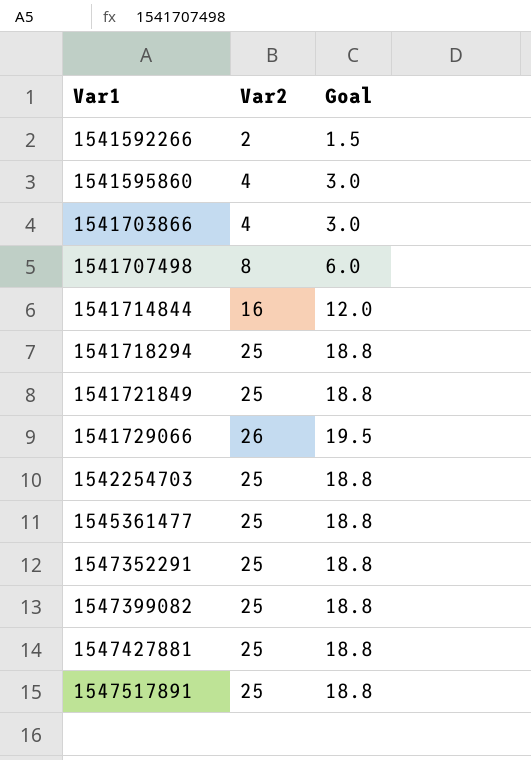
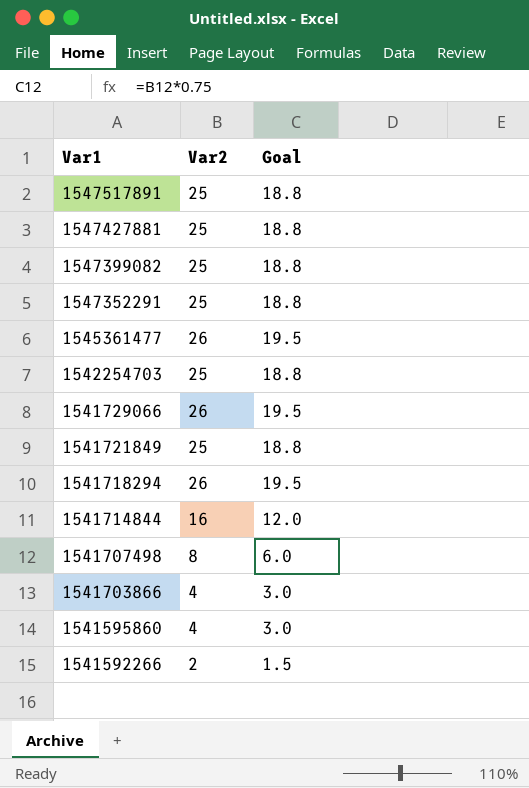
row order: Var1 ascending -> Var1 descending
1545361477 | Var2: 25 -> 26
1545361477 | Goal: 18.8 -> 19.5
1541718294 | Var2: 25 -> 26
1541718294 | Goal: 18.8 -> 19.5

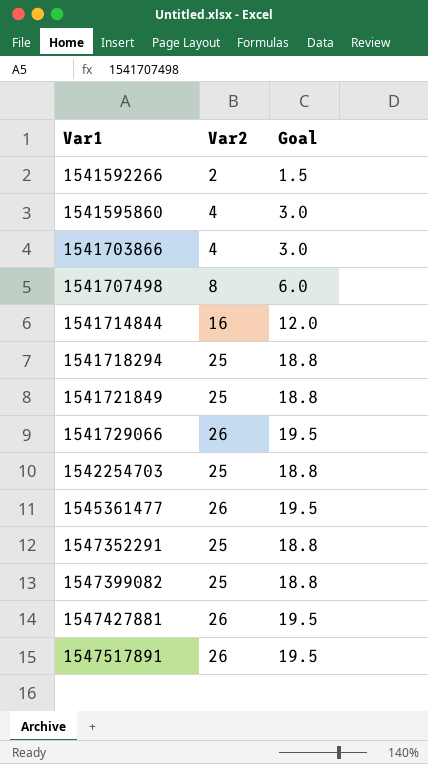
row order: Var1 descending -> Var1 ascending
1541718294 | Var2: 26 -> 25
1541718294 | Goal: 19.5 -> 18.8
1547427881 | Var2: 25 -> 26
1547427881 | Goal: 18.8 -> 19.5
1547517891 | Var2: 25 -> 26
1547517891 | Goal: 18.8 -> 19.5

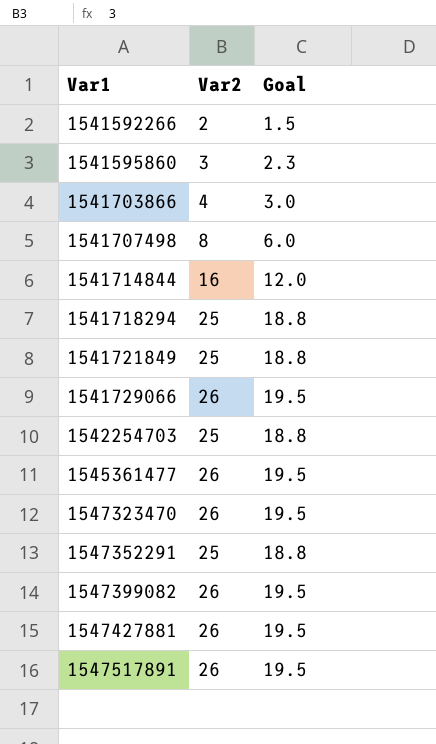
1541595860 | Var2: 4 -> 3
1541595860 | Goal: 3.0 -> 2.3
row 1547323470: none -> 26 | 19.5
1547399082 | Var2: 25 -> 26
1547399082 | Goal: 18.8 -> 19.5

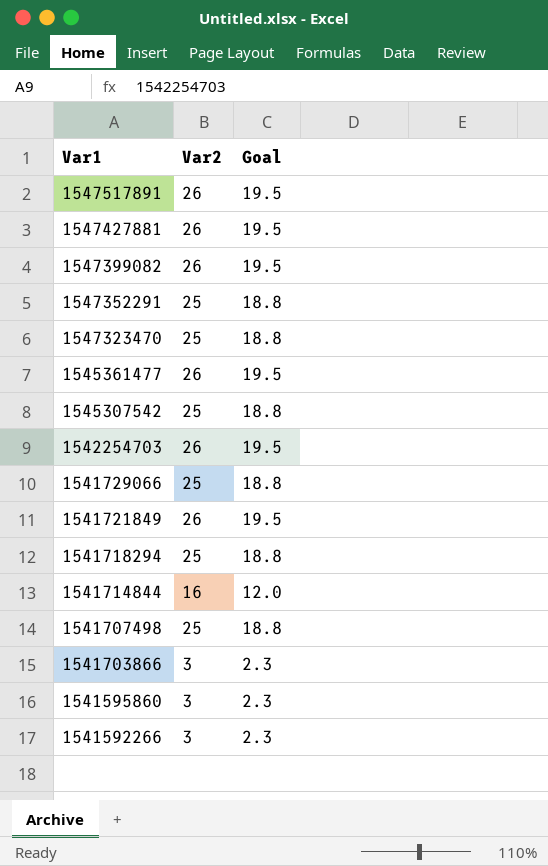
row order: Var1 ascending -> Var1 descending
1547323470 | Var2: 26 -> 25
1547323470 | Goal: 19.5 -> 18.8
row 1545307542: none -> 25 | 18.8
1542254703 | Var2: 25 -> 26
1542254703 | Goal: 18.8 -> 19.5
1541729066 | Var2: 26 -> 25
1541729066 | Goal: 19.5 -> 18.8
1541721849 | Var2: 25 -> 26
1541721849 | Goal: 18.8 -> 19.5
1541707498 | Var2: 8 -> 25
1541707498 | Goal: 6.0 -> 18.8
1541703866 | Var2: 4 -> 3
1541703866 | Goal: 3.0 -> 2.3
1541592266 | Var2: 2 -> 3
1541592266 | Goal: 1.5 -> 2.3

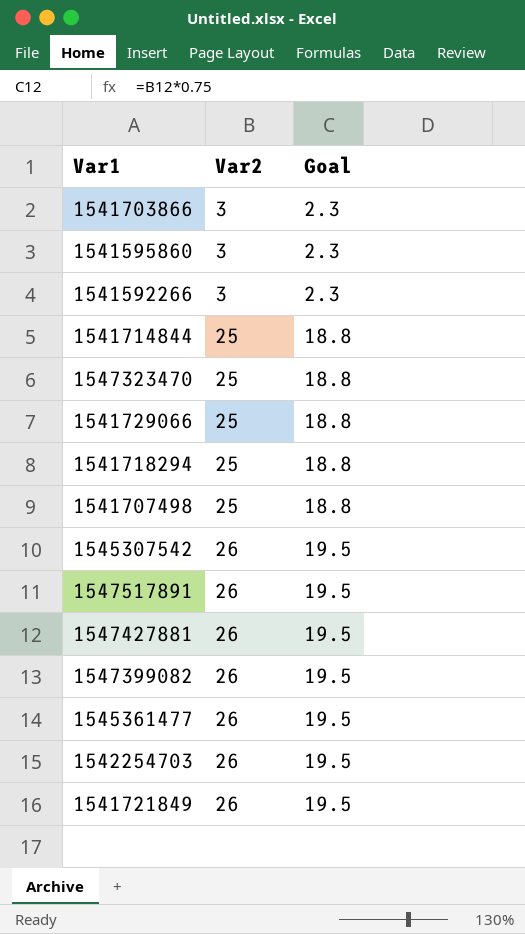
row order: Var1 descending -> Var2 ascending
row 1547352291: 25 | 18.8 -> none
1541714844 | Var2: 16 -> 25
1541714844 | Goal: 12.0 -> 18.8
1545307542 | Var2: 25 -> 26
1545307542 | Goal: 18.8 -> 19.5

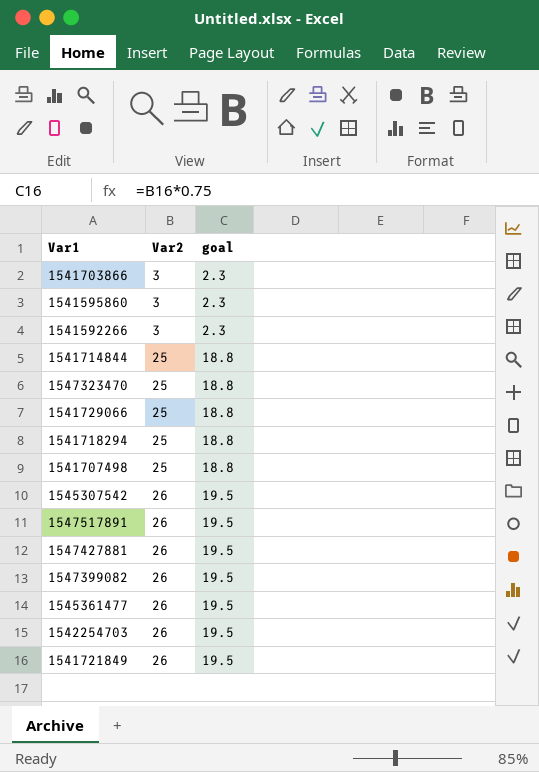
column name: Goal -> goal

